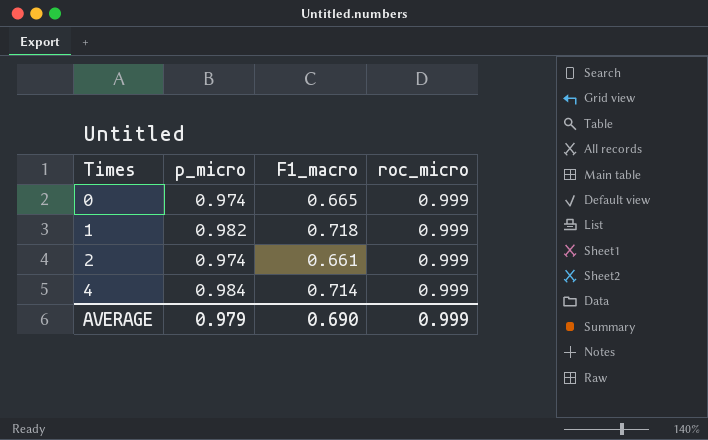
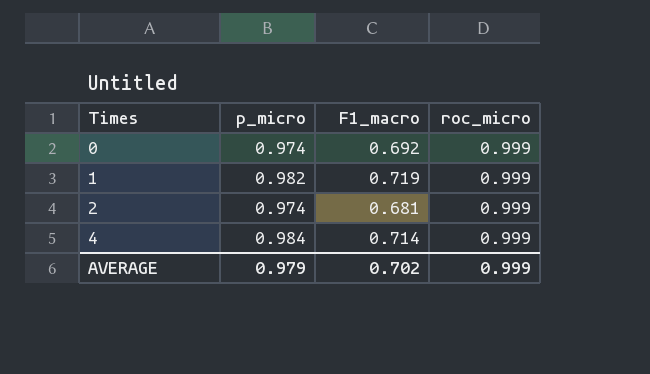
0 | F1_macro: 0.665 -> 0.692
1 | F1_macro: 0.718 -> 0.719
2 | F1_macro: 0.661 -> 0.681
AVERAGE | F1_macro: 0.690 -> 0.702

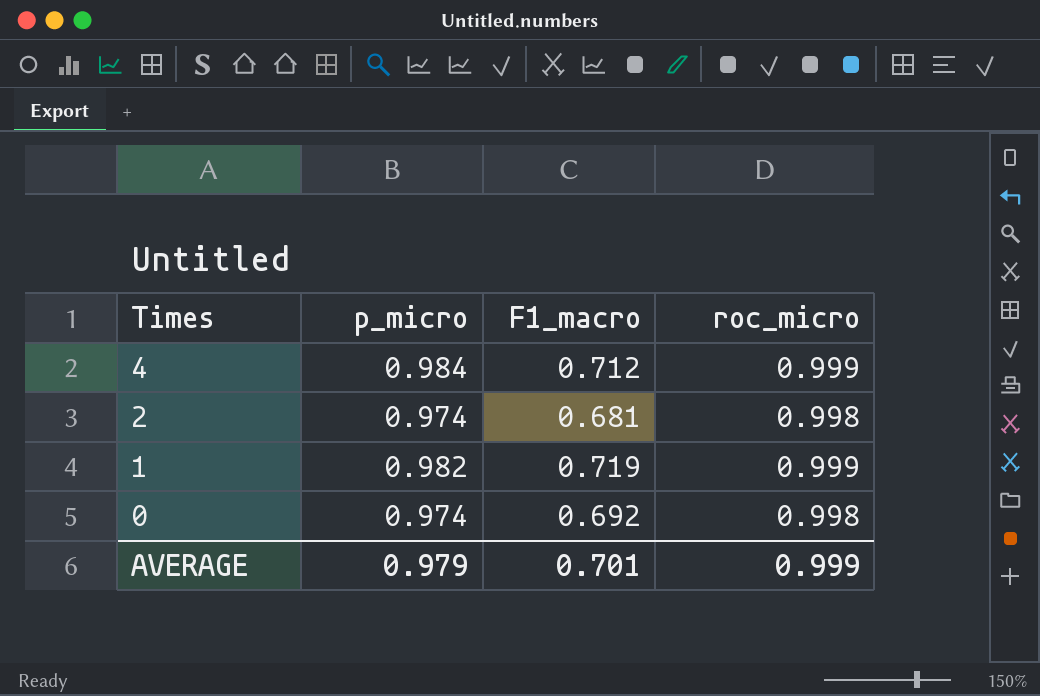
row order: Times ascending -> Times descending
4 | F1_macro: 0.714 -> 0.712
2 | roc_micro: 0.999 -> 0.998
0 | roc_micro: 0.999 -> 0.998
AVERAGE | F1_macro: 0.702 -> 0.701

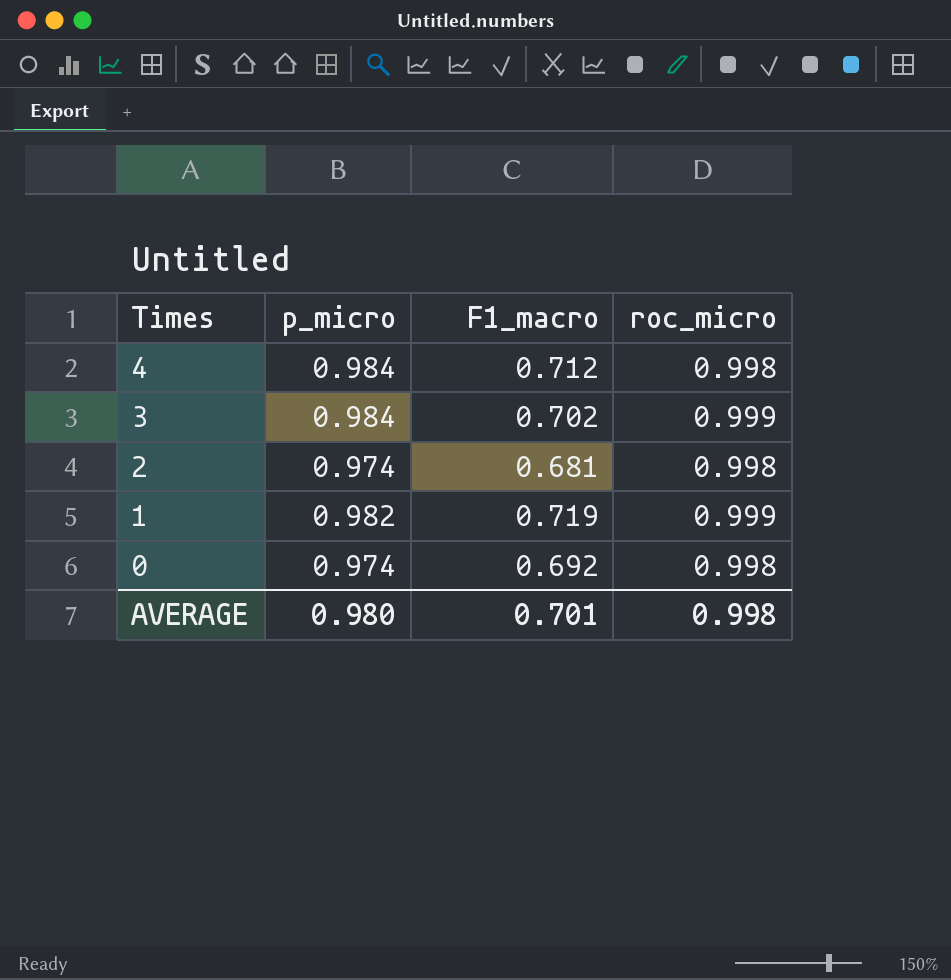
4 | roc_micro: 0.999 -> 0.998
row 3: none -> 0.984 | 0.702 | 0.999
AVERAGE | p_micro: 0.979 -> 0.980
AVERAGE | roc_micro: 0.999 -> 0.998

